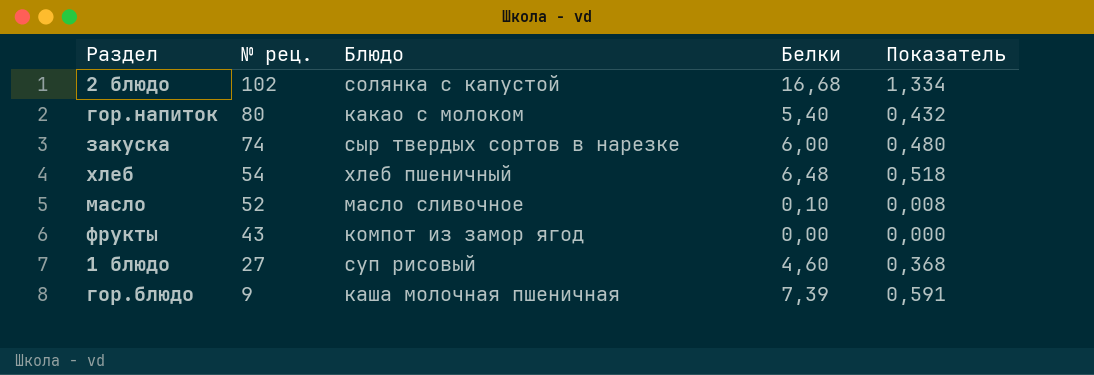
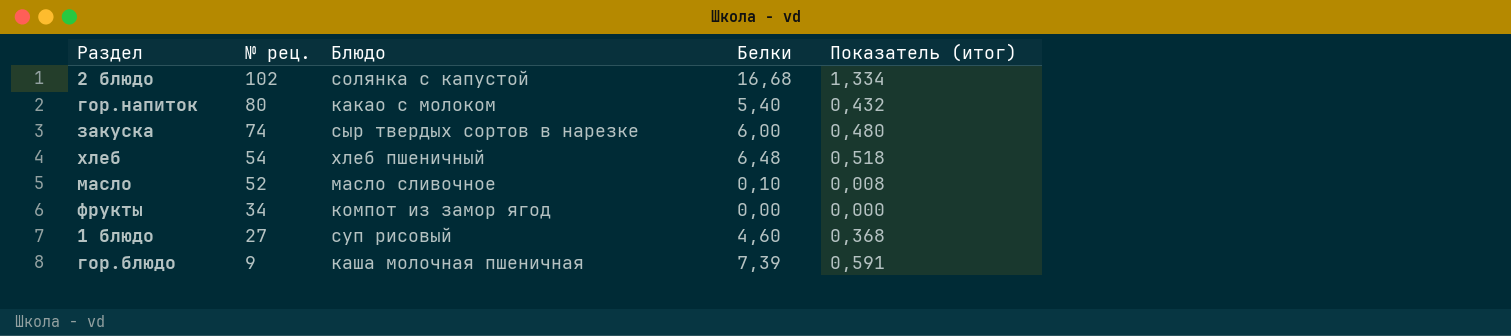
column name: Показатель -> Показатель (итог)
фрукты | № рец.: 43 -> 34

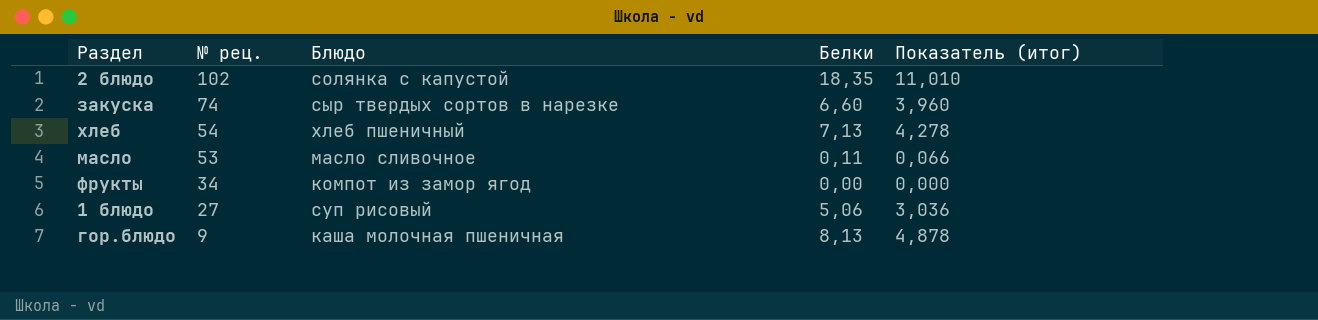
column Показатель (итог) | formula: [Белки] * 0,08 -> [Белки] * 0,6
row гор.напиток: 80 | какао с молоком | 5,40 | 0,432 -> none
2 блюдо | Белки: 16,68 -> 18,35
закуска | Белки: 6,00 -> 6,60
хлеб | Белки: 6,48 -> 7,13
масло | № рец.: 52 -> 53
масло | Белки: 0,10 -> 0,11
1 блюдо | Белки: 4,60 -> 5,06
гор.блюдо | Белки: 7,39 -> 8,13

